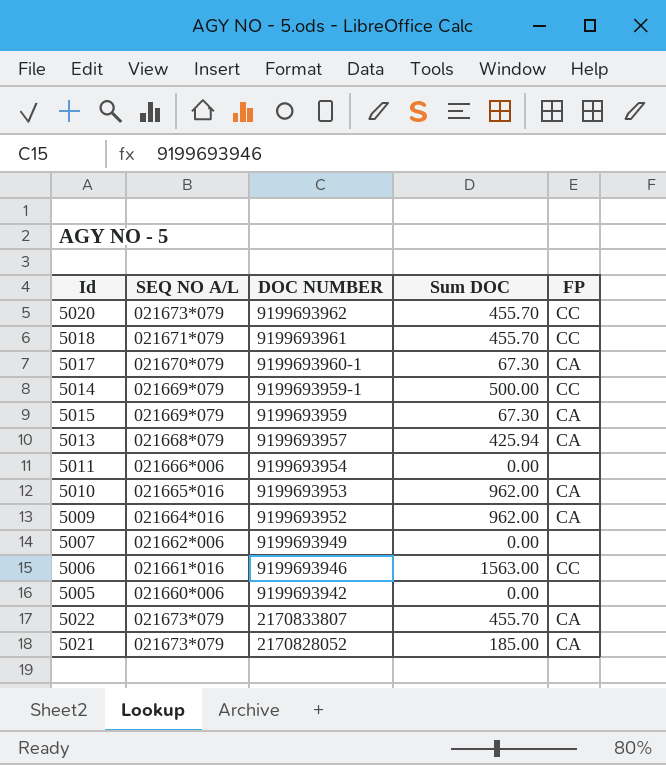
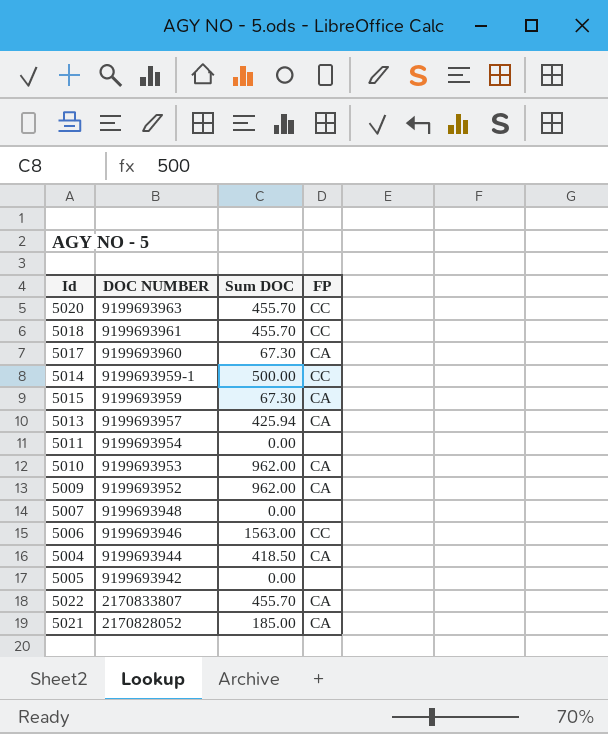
column SEQ NO A/L | position: 2 -> none
5020 | DOC NUMBER: 9199693962 -> 9199693963
5017 | DOC NUMBER: 9199693960-1 -> 9199693960
5007 | DOC NUMBER: 9199693949 -> 9199693948
row 5004: none -> 9199693944 | 418.50 | CA

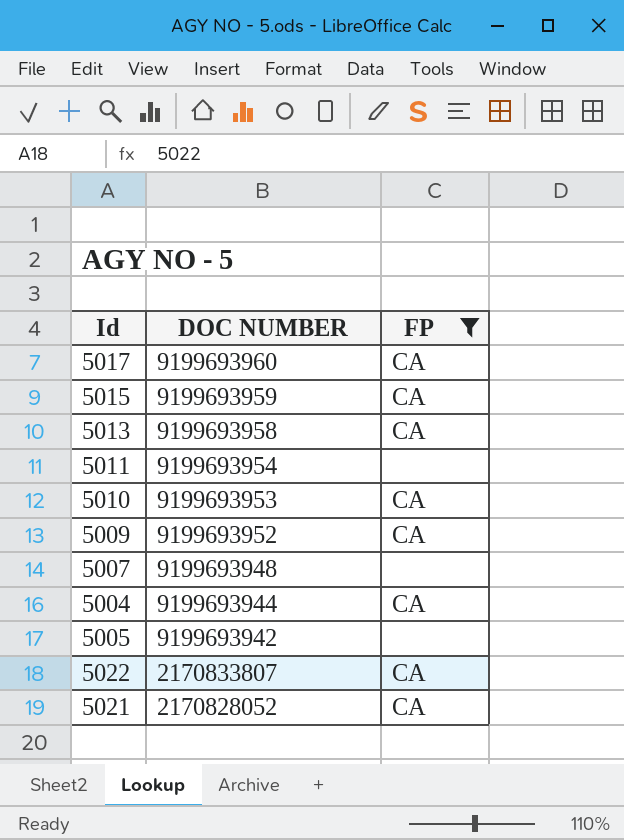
filter: none -> FP != CC
column Sum DOC | position: 3 -> none
5013 | DOC NUMBER: 9199693957 -> 9199693958

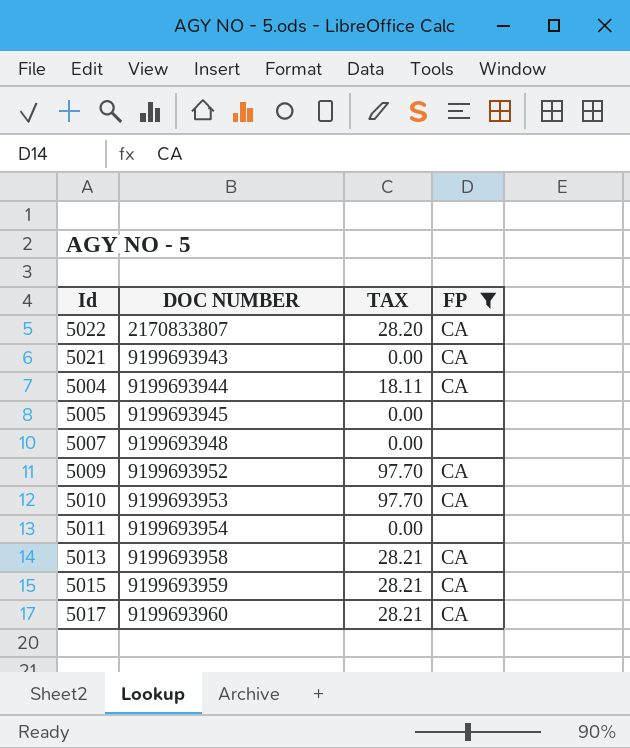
row order: DOC NUMBER descending -> DOC NUMBER ascending
column TAX | position: none -> 3
5021 | DOC NUMBER: 2170828052 -> 9199693943
5005 | DOC NUMBER: 9199693942 -> 9199693945

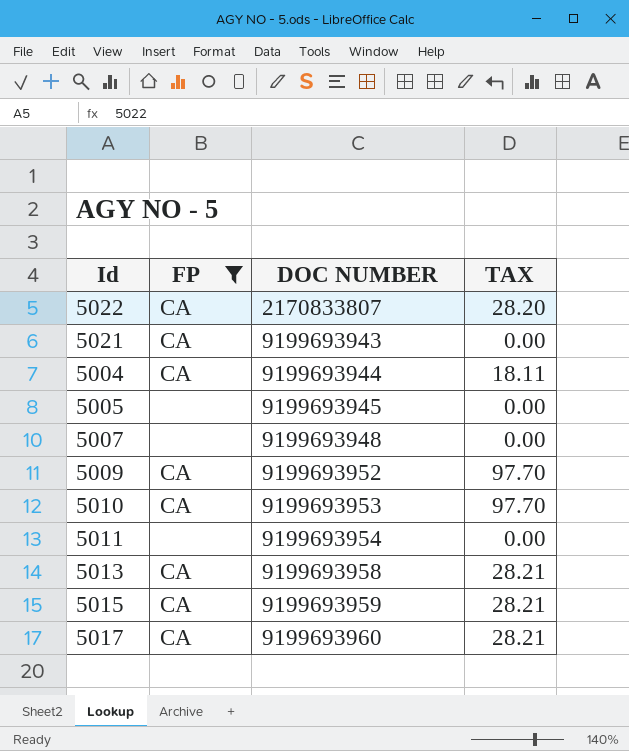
column FP | position: 4 -> 2

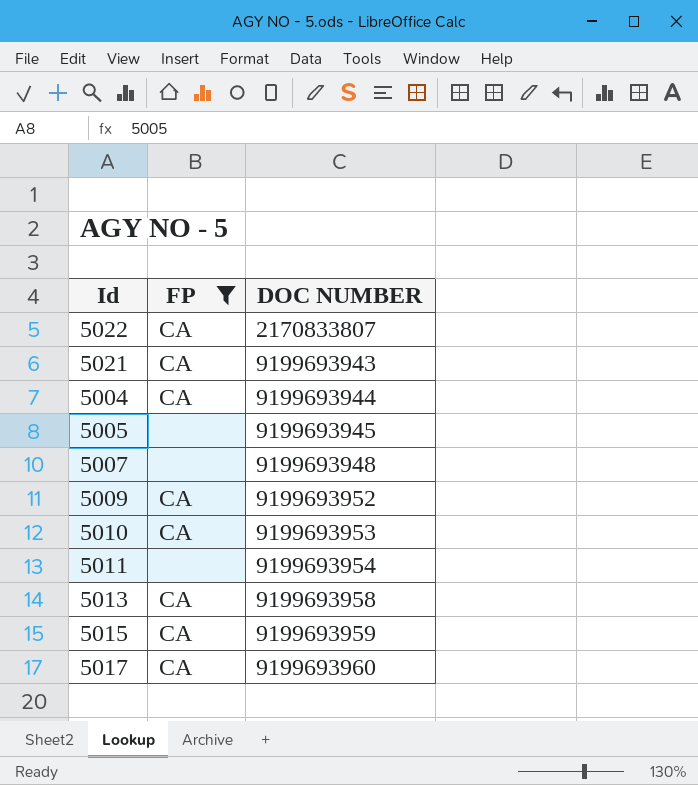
column TAX | position: 4 -> none

